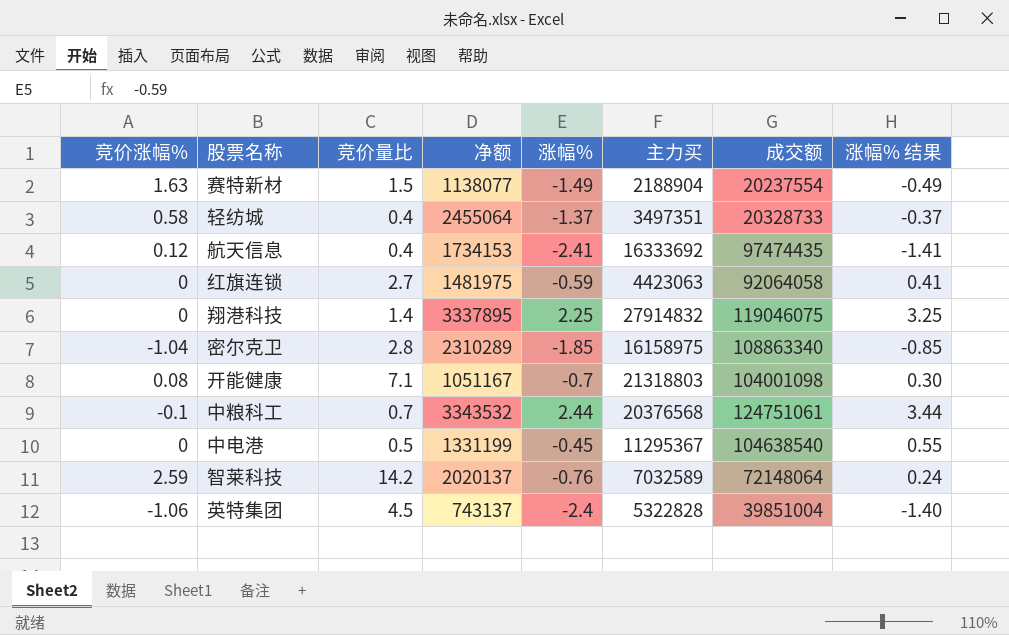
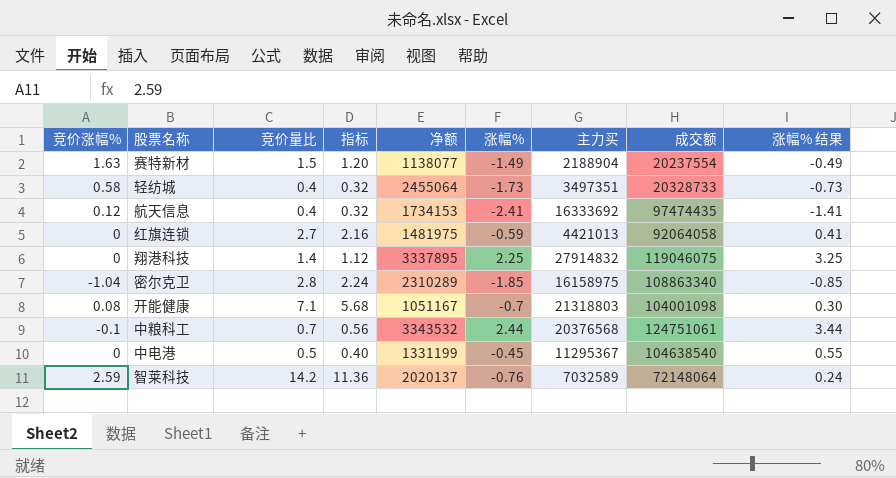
column 指标 | formula: none -> [竞价量比] * 0.8
row 英特集团: -1.06 | 4.5 | 743137 | -2.4 | 5322828 | 39851004 | -1.40 -> none
轻纺城 | 涨幅%: -1.37 -> -1.73
轻纺城 | 涨幅% 结果: -0.37 -> -0.73
红旗连锁 | 主力买: 4423063 -> 4421013

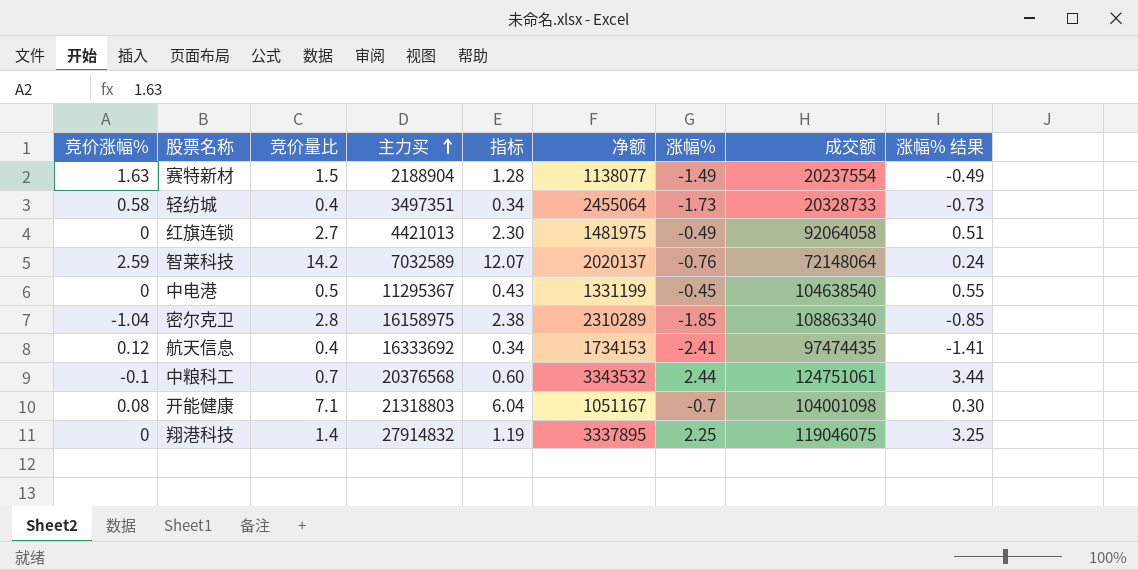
row order: none -> 主力买 ascending
column 主力买 | position: 7 -> 4
column 指标 | formula: [竞价量比] * 0.8 -> [竞价量比] * 0.85
红旗连锁 | 涨幅%: -0.59 -> -0.49
红旗连锁 | 涨幅% 结果: 0.41 -> 0.51

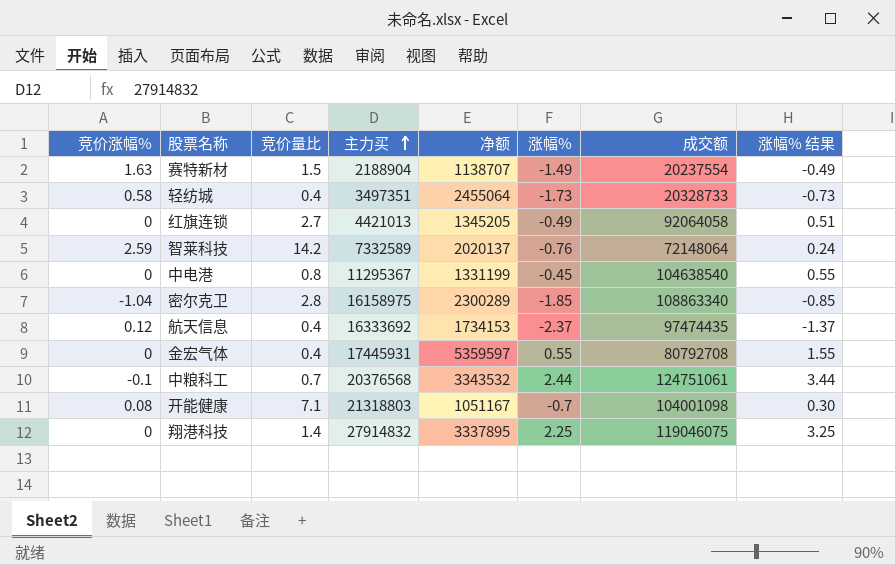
column 指标 | formula: [竞价量比] * 0.85 -> none
赛特新材 | 净额: 1138077 -> 1138707
红旗连锁 | 净额: 1481975 -> 1345205
智莱科技 | 主力买: 7032589 -> 7332589
中电港 | 竞价量比: 0.5 -> 0.8
密尔克卫 | 净额: 2310289 -> 2300289
航天信息 | 涨幅%: -2.41 -> -2.37
航天信息 | 涨幅% 结果: -1.41 -> -1.37
row 金宏气体: none -> 0 | 0.4 | 17445931 | 5359597 | 0.55 | 80792708 | 1.55

